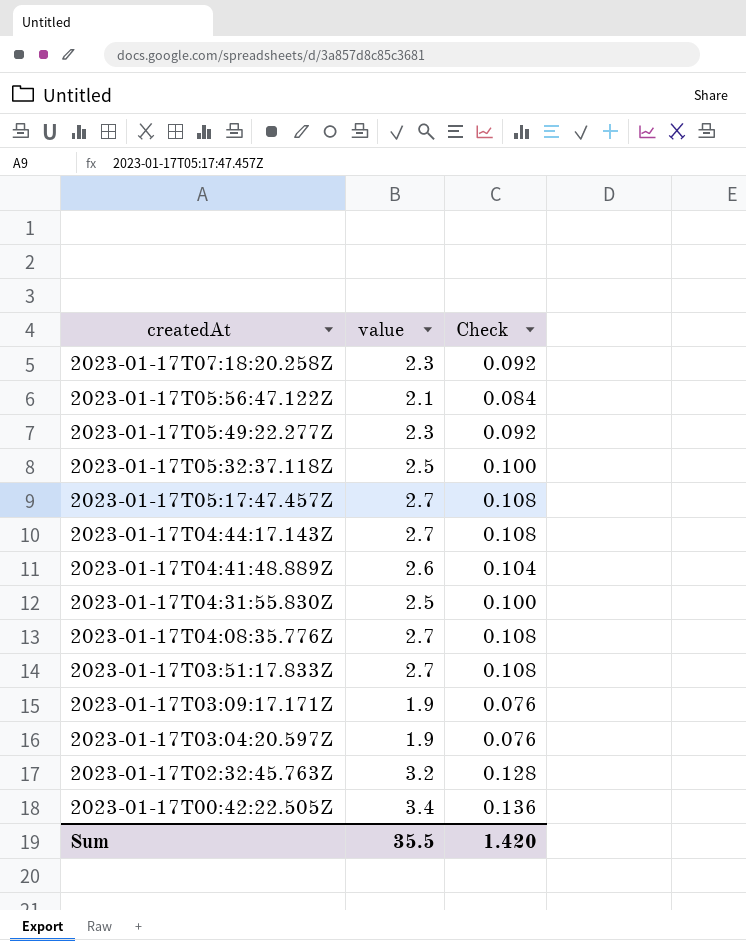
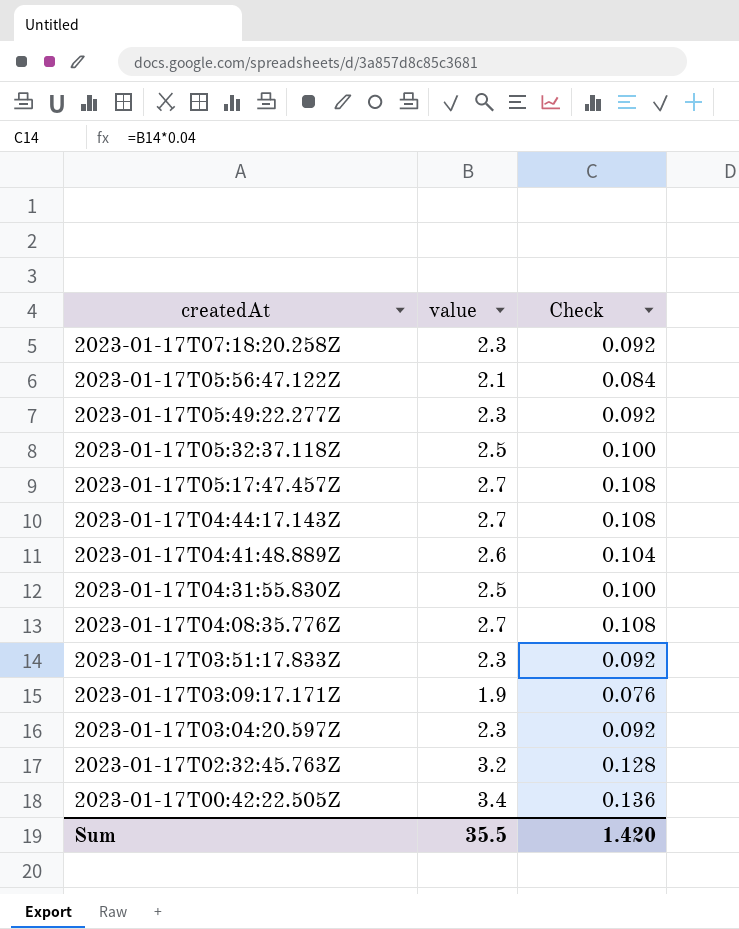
2023-01-17T03:51:17.833Z | value: 2.7 -> 2.3
2023-01-17T03:51:17.833Z | Check: 0.108 -> 0.092
2023-01-17T03:04:20.597Z | value: 1.9 -> 2.3
2023-01-17T03:04:20.597Z | Check: 0.076 -> 0.092

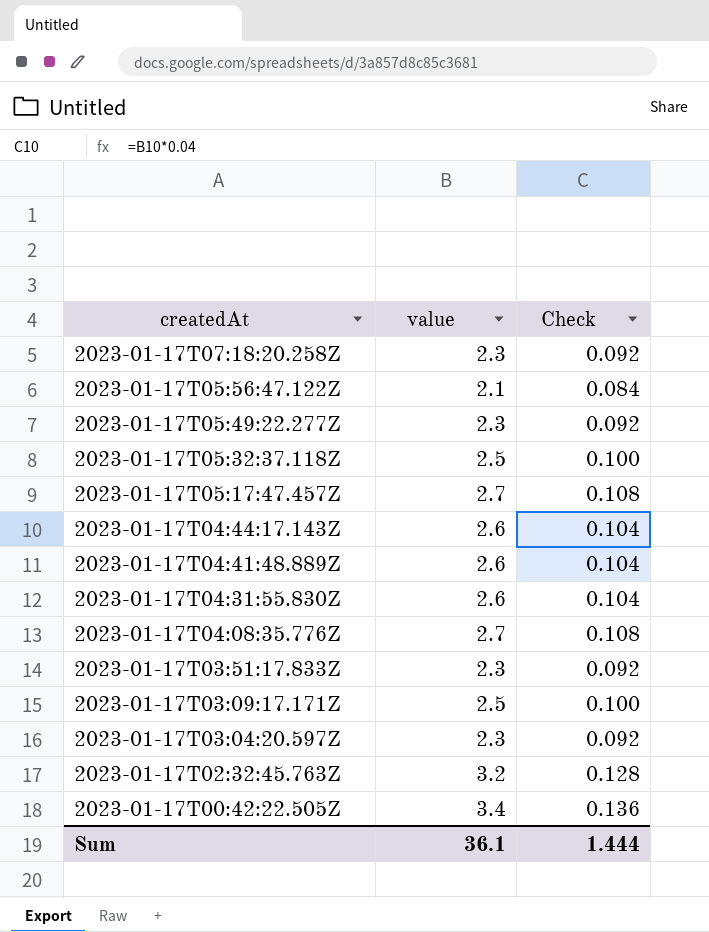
2023-01-17T04:44:17.143Z | value: 2.7 -> 2.6
2023-01-17T04:44:17.143Z | Check: 0.108 -> 0.104
2023-01-17T04:31:55.830Z | value: 2.5 -> 2.6
2023-01-17T04:31:55.830Z | Check: 0.100 -> 0.104
2023-01-17T03:09:17.171Z | value: 1.9 -> 2.5
2023-01-17T03:09:17.171Z | Check: 0.076 -> 0.100
Sum | value: 35.5 -> 36.1
Sum | Check: 1.420 -> 1.444

